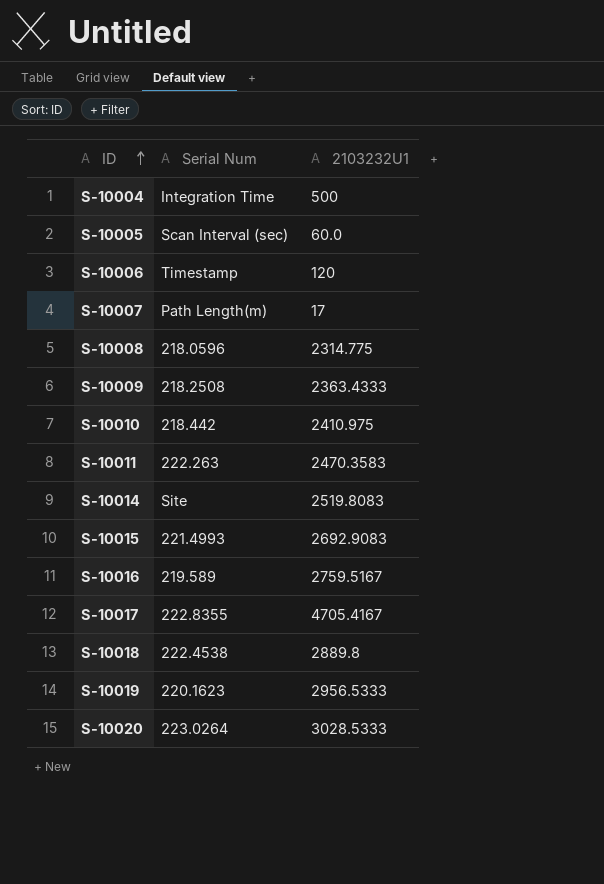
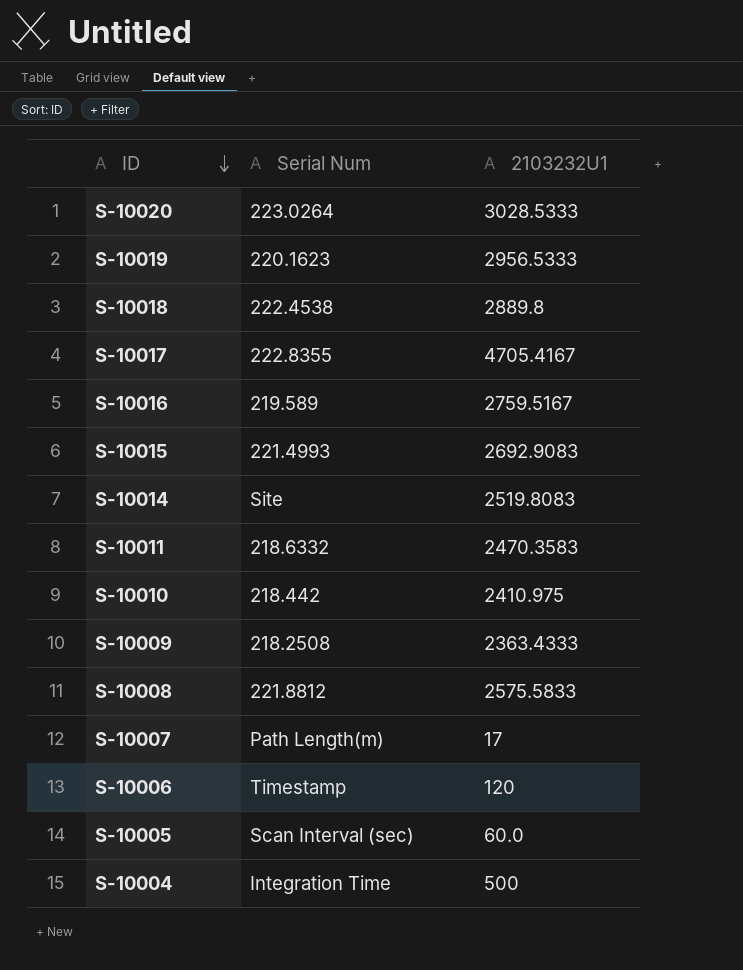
row order: ID ascending -> ID descending
S-10011 | Serial Num: 222.263 -> 218.6332
S-10008 | Serial Num: 218.0596 -> 221.8812
S-10008 | 2103232U1: 2314.775 -> 2575.5833

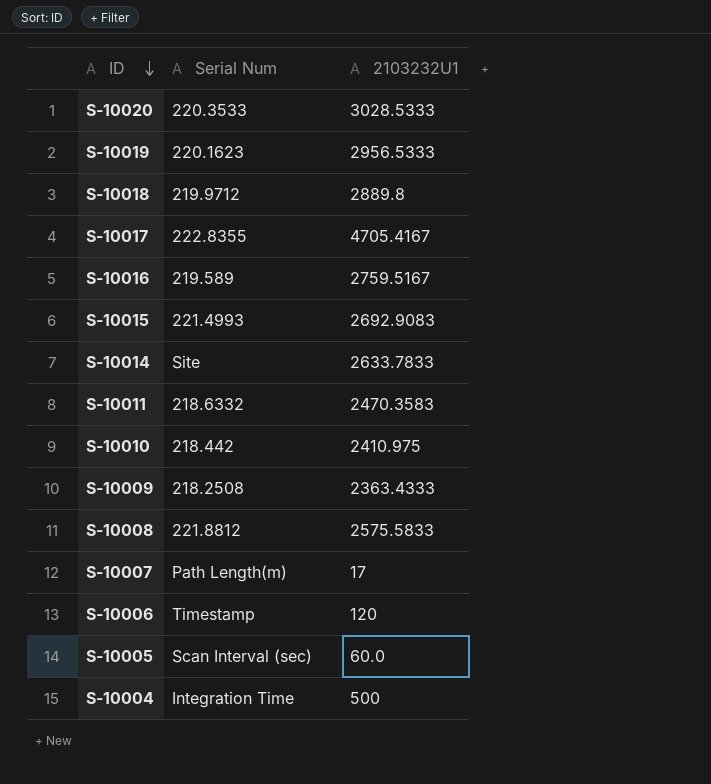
S-10020 | Serial Num: 223.0264 -> 220.3533
S-10018 | Serial Num: 222.4538 -> 219.9712
S-10014 | 2103232U1: 2519.8083 -> 2633.7833

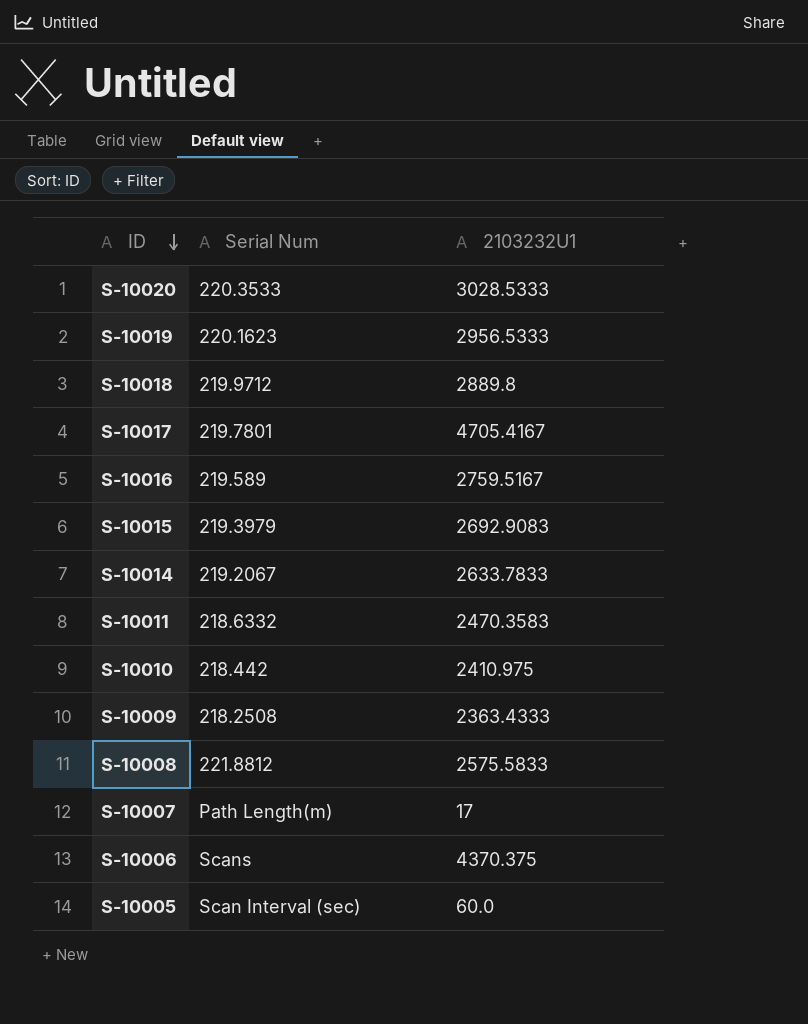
row S-10004: Integration Time | 500 -> none
S-10017 | Serial Num: 222.8355 -> 219.7801
S-10015 | Serial Num: 221.4993 -> 219.3979
S-10014 | Serial Num: Site -> 219.2067
S-10006 | Serial Num: Timestamp -> Scans
S-10006 | 2103232U1: 120 -> 4370.375

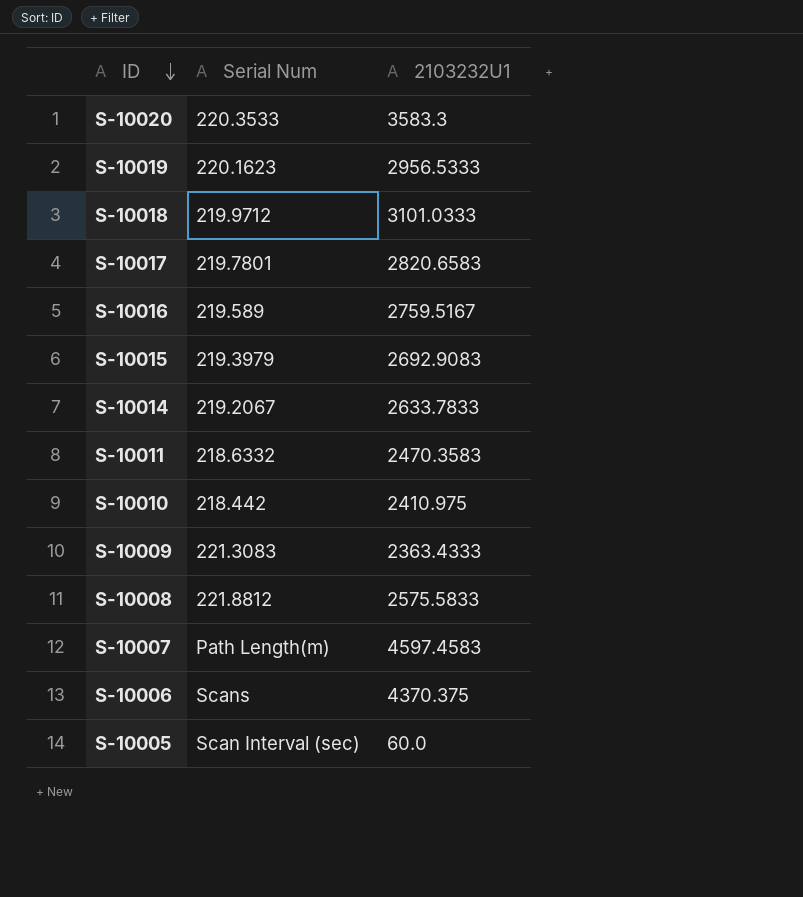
S-10020 | 2103232U1: 3028.5333 -> 3583.3
S-10018 | 2103232U1: 2889.8 -> 3101.0333
S-10017 | 2103232U1: 4705.4167 -> 2820.6583
S-10009 | Serial Num: 218.2508 -> 221.3083
S-10007 | 2103232U1: 17 -> 4597.4583

